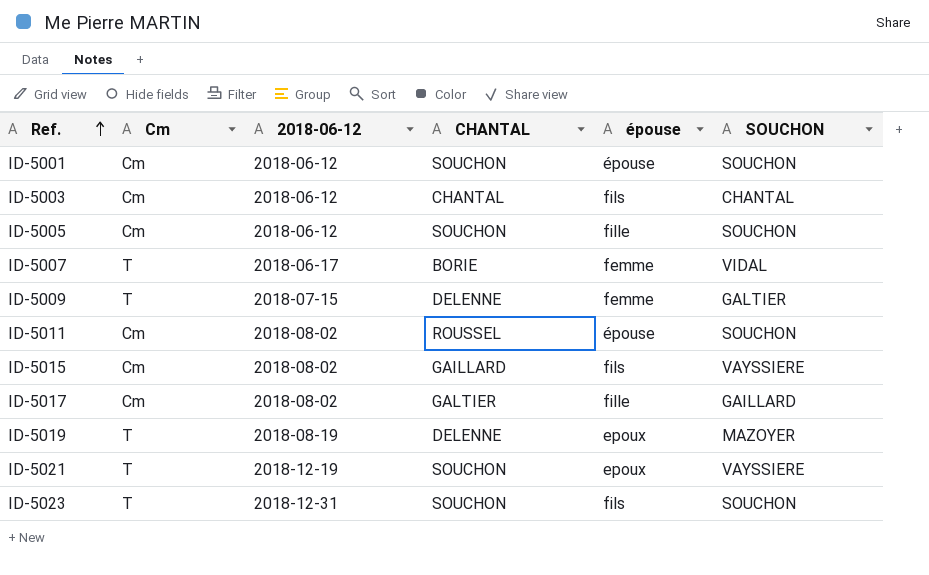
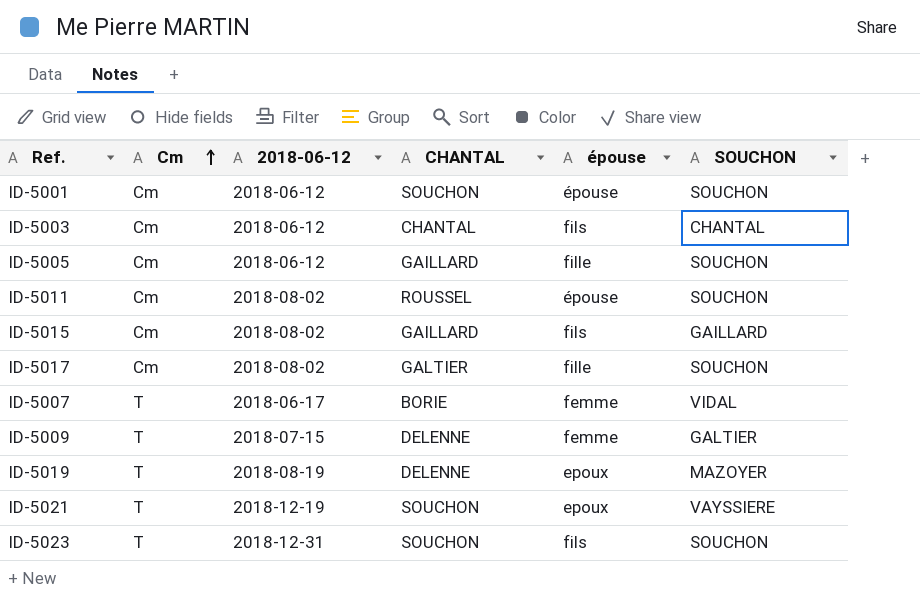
row order: Ref. ascending -> Cm ascending
ID-5005 | CHANTAL: SOUCHON -> GAILLARD
ID-5015 | SOUCHON: VAYSSIERE -> GAILLARD
ID-5017 | SOUCHON: GAILLARD -> SOUCHON

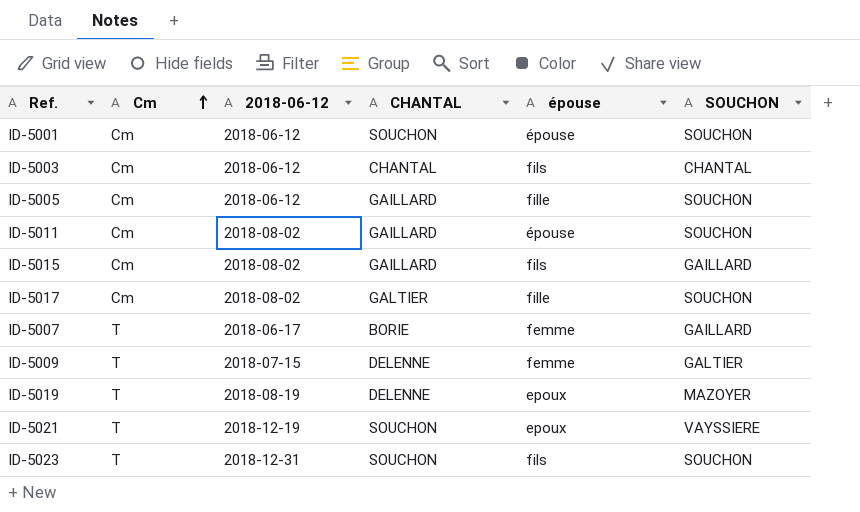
ID-5011 | CHANTAL: ROUSSEL -> GAILLARD
ID-5007 | SOUCHON: VIDAL -> GAILLARD

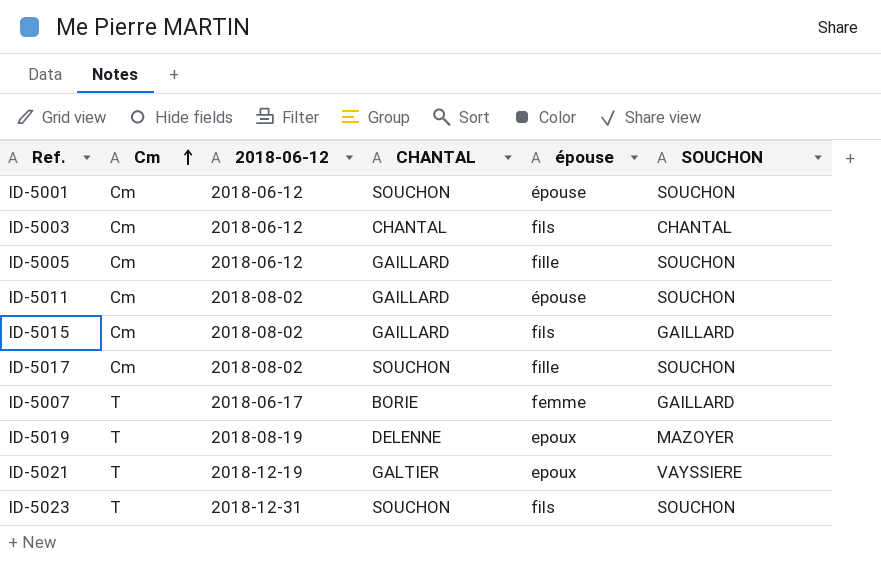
row ID-5009: T | 2018-07-15 | DELENNE | femme | GALTIER -> none
ID-5017 | CHANTAL: GALTIER -> SOUCHON
ID-5021 | CHANTAL: SOUCHON -> GALTIER

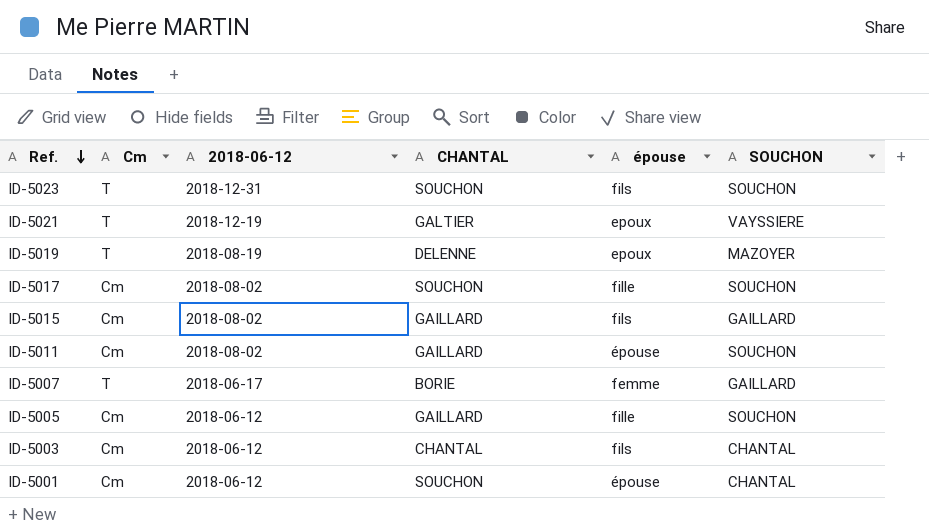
row order: Cm ascending -> Ref. descending
ID-5001 | SOUCHON: SOUCHON -> CHANTAL

